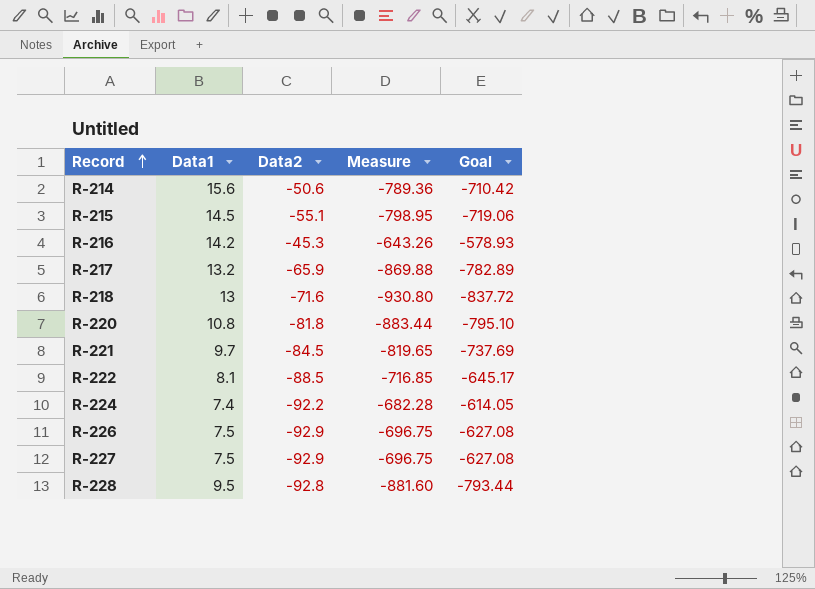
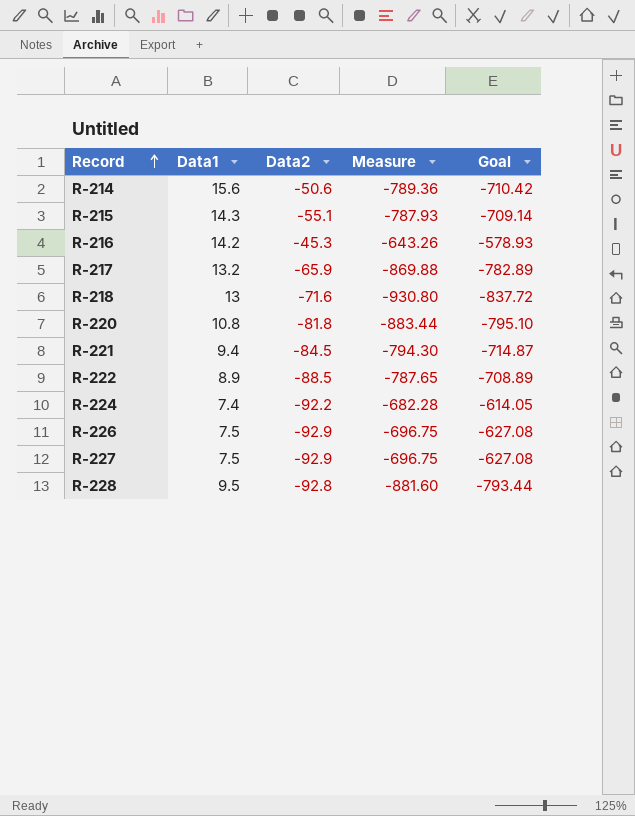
R-215 | Data1: 14.5 -> 14.3
R-215 | Measure: -798.95 -> -787.93
R-215 | Goal: -719.06 -> -709.14
R-221 | Data1: 9.7 -> 9.4
R-221 | Measure: -819.65 -> -794.30
R-221 | Goal: -737.69 -> -714.87
R-222 | Data1: 8.1 -> 8.9
R-222 | Measure: -716.85 -> -787.65
R-222 | Goal: -645.17 -> -708.89

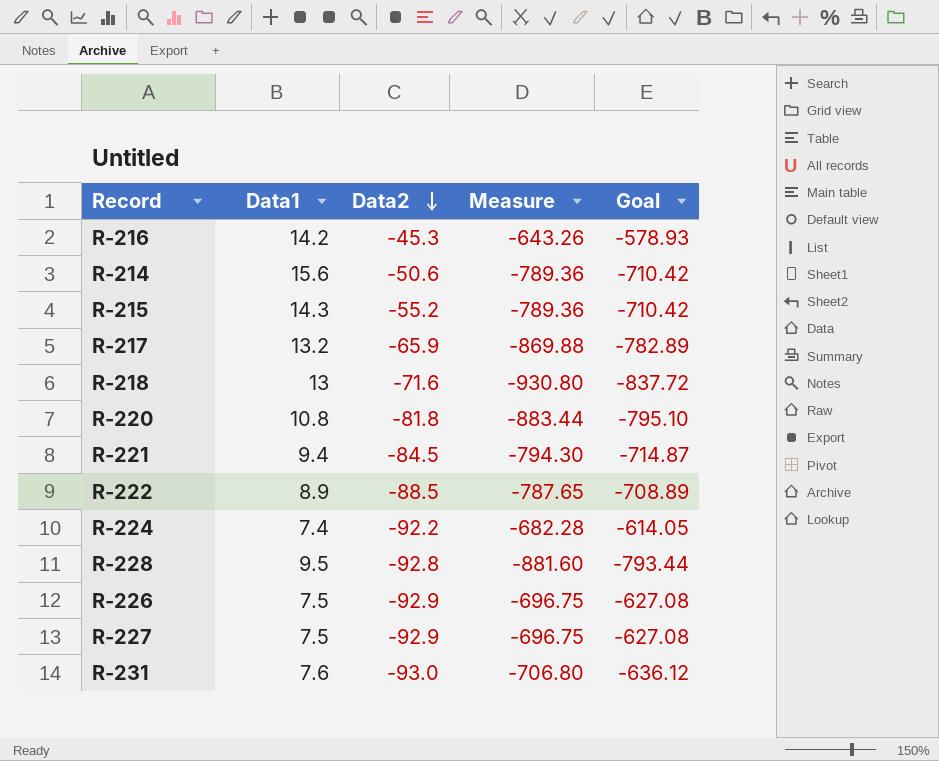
row order: Record ascending -> Data2 descending
R-215 | Data2: -55.1 -> -55.2
R-215 | Measure: -787.93 -> -789.36
R-215 | Goal: -709.14 -> -710.42
row R-231: none -> 7.6 | -93.0 | -706.80 | -636.12

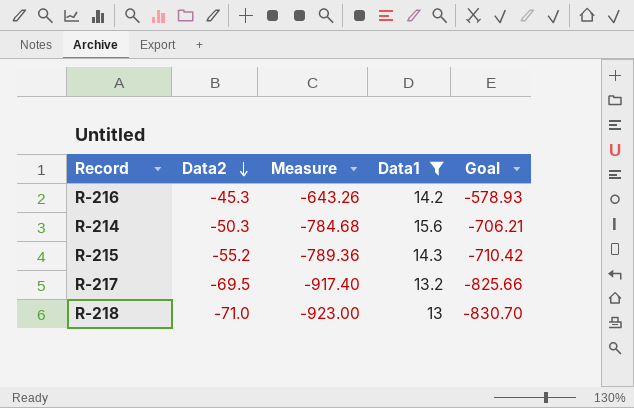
filter: none -> Data1 >= 13
column Data1 | position: 2 -> 4
R-214 | Data2: -50.6 -> -50.3
R-214 | Measure: -789.36 -> -784.68
R-214 | Goal: -710.42 -> -706.21
R-217 | Data2: -65.9 -> -69.5
R-217 | Measure: -869.88 -> -917.40
R-217 | Goal: -782.89 -> -825.66
R-218 | Data2: -71.6 -> -71.0
R-218 | Measure: -930.80 -> -923.00
R-218 | Goal: -837.72 -> -830.70

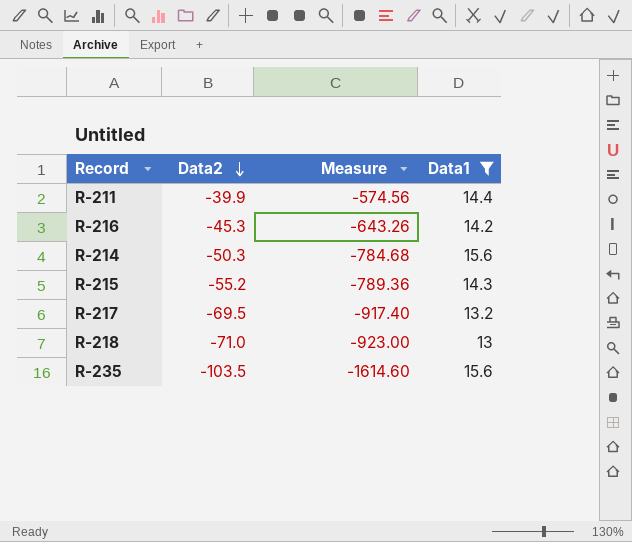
column Goal | formula: [Measure] * 0.9 -> none
row R-211: none -> -39.9 | -574.56 | 14.4
row R-235: none -> -103.5 | -1614.60 | 15.6

